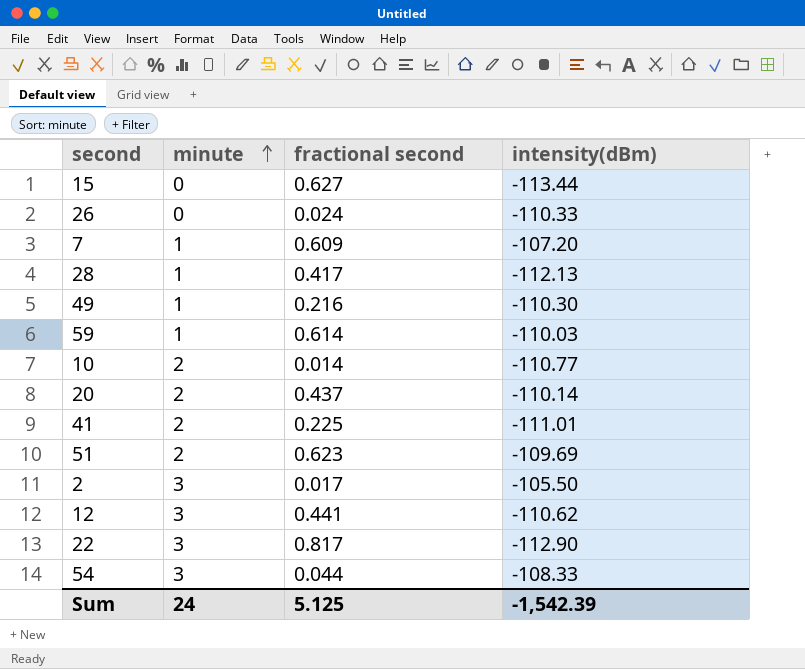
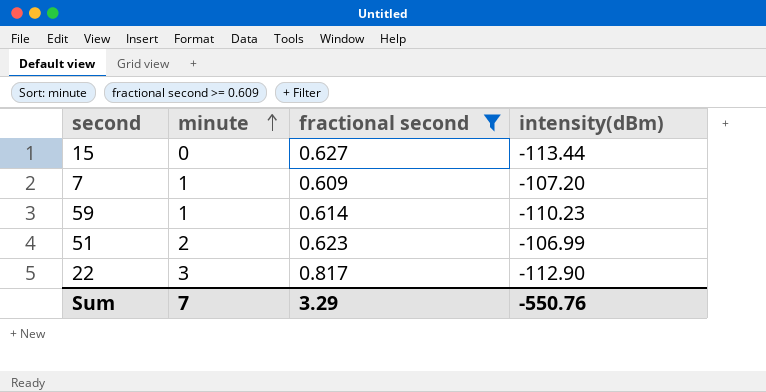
filter: none -> fractional second >= 0.609
59 | intensity(dBm): -110.03 -> -110.23
51 | intensity(dBm): -109.69 -> -106.99
Sum | minute: 24 -> 7
Sum | fractional second: 5.125 -> 3.29
Sum | intensity(dBm): -1,542.39 -> -550.76

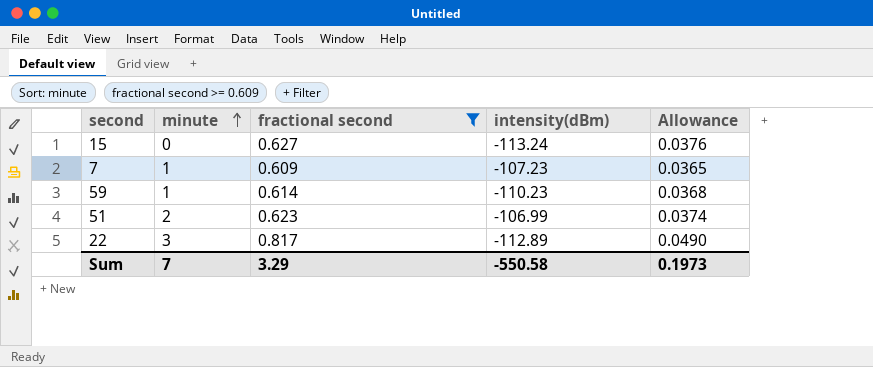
column Allowance | formula: none -> [fractional second] * 0.06
15 | intensity(dBm): -113.44 -> -113.24
7 | intensity(dBm): -107.20 -> -107.23
22 | intensity(dBm): -112.90 -> -112.89
Sum | intensity(dBm): -550.76 -> -550.58

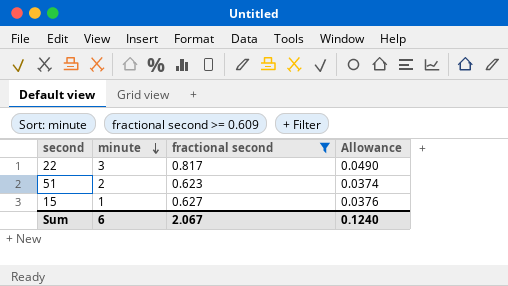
row order: minute ascending -> minute descending
column intensity(dBm) | position: 4 -> none
row 7: 1 | 0.609 | -107.23 | 0.0365 -> none
row 59: 1 | 0.614 | -110.23 | 0.0368 -> none
15 | minute: 0 -> 1
Sum | minute: 7 -> 6
Sum | fractional second: 3.29 -> 2.067
Sum | Allowance: 0.1973 -> 0.1240

